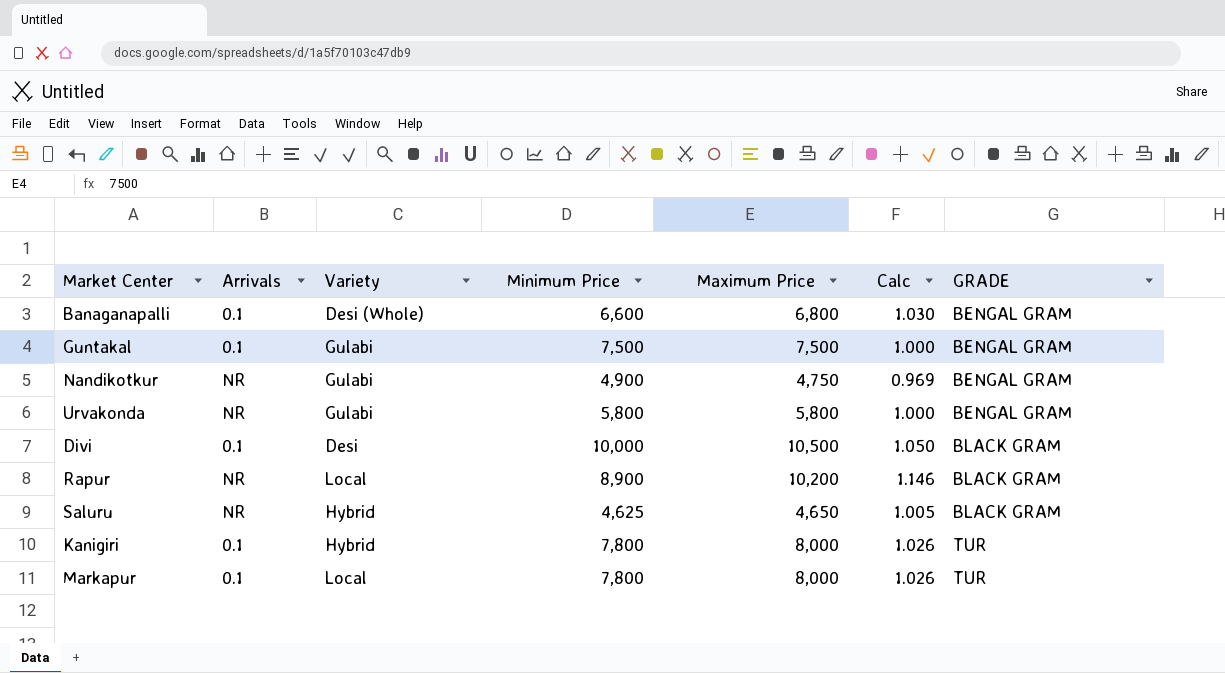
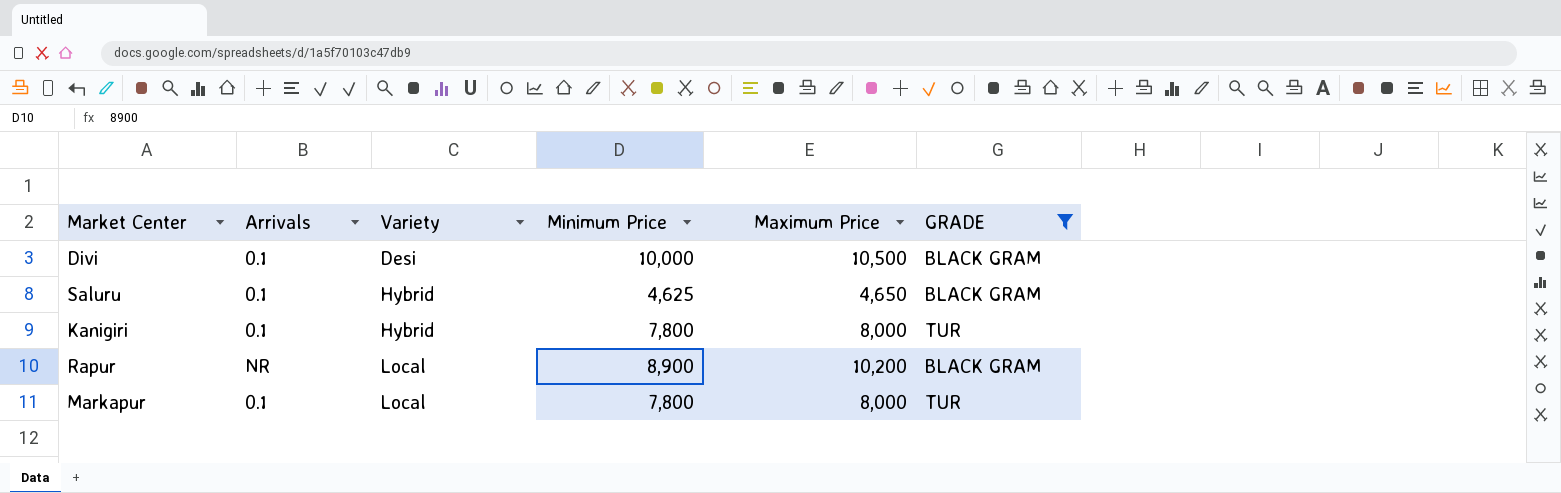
filter: none -> GRADE != BENGAL GRAM
row order: GRADE ascending -> Variety ascending
column Calc | formula: [Maximum Price] / [Minimum Price] -> none
Saluru | Arrivals: NR -> 0.1

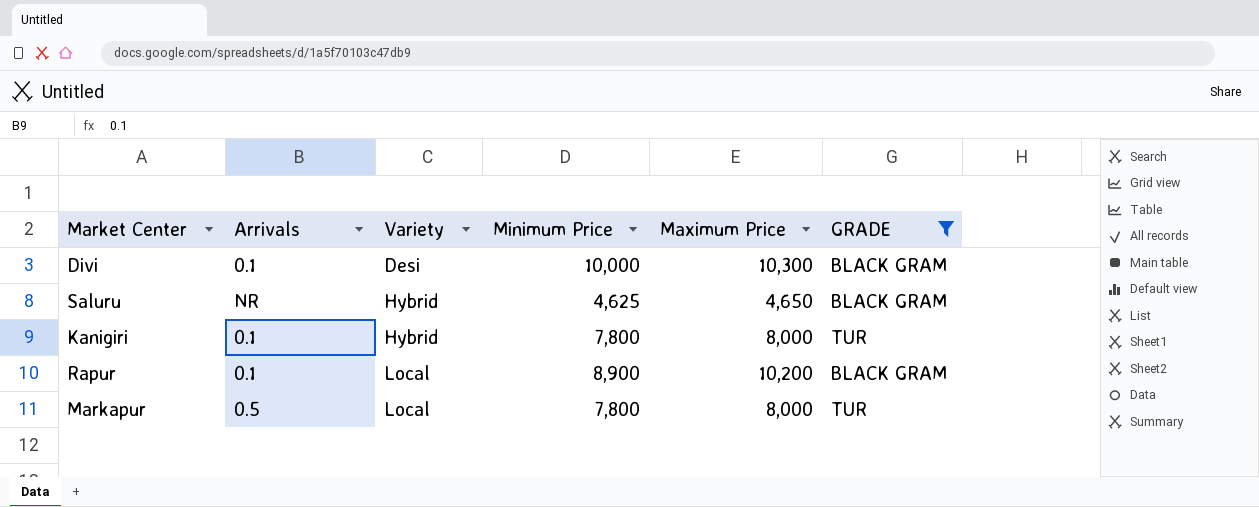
Divi | Maximum Price: 10,500 -> 10,300
Saluru | Arrivals: 0.1 -> NR
Rapur | Arrivals: NR -> 0.1
Markapur | Arrivals: 0.1 -> 0.5

